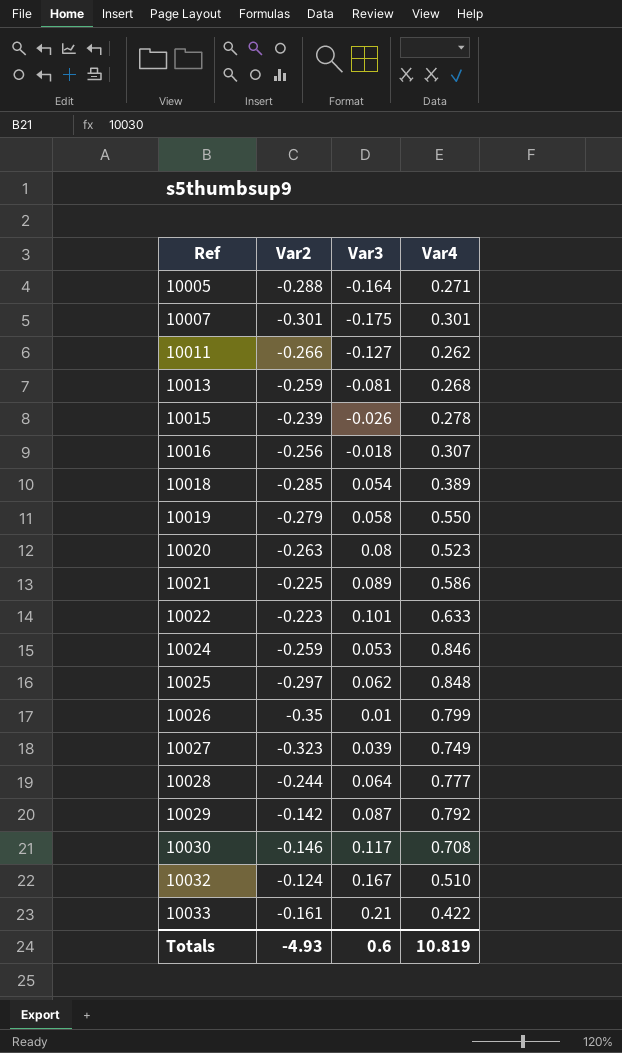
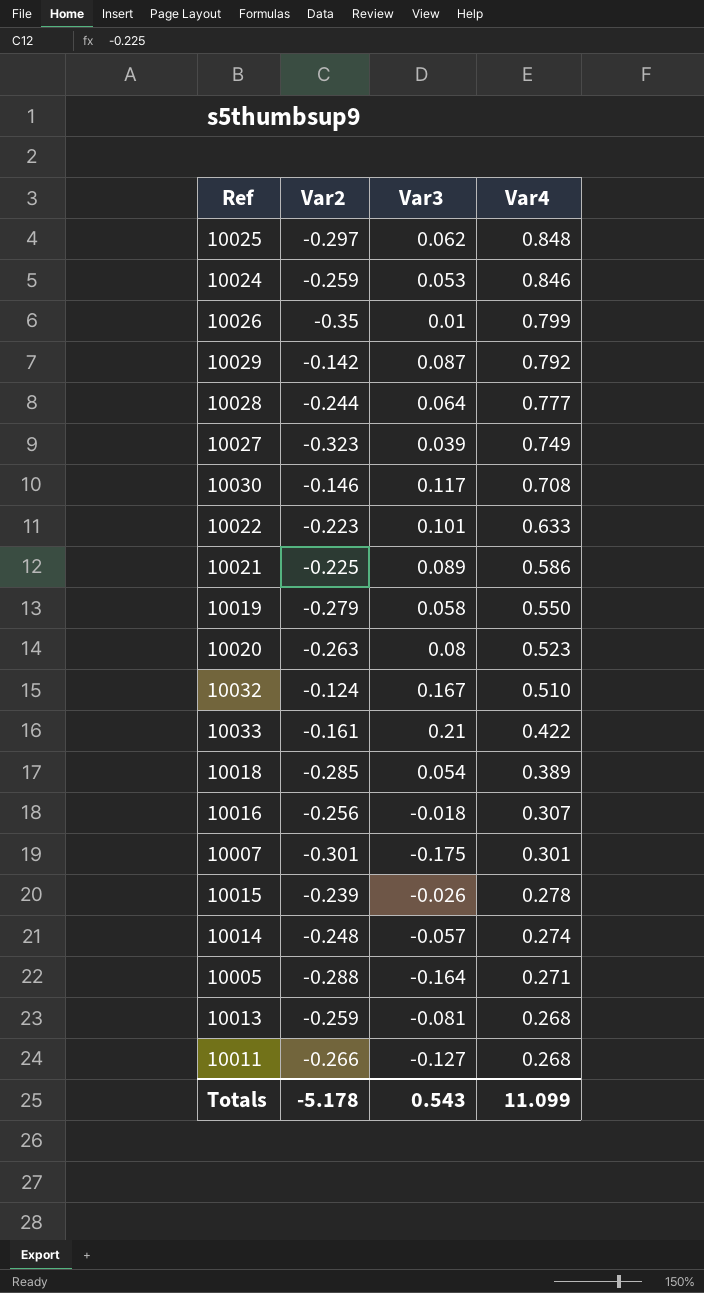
row order: Ref ascending -> Var4 descending
row 10014: none -> -0.248 | -0.057 | 0.274
10011 | Var4: 0.262 -> 0.268
Totals | Var2: -4.93 -> -5.178
Totals | Var3: 0.6 -> 0.543
Totals | Var4: 10.819 -> 11.099

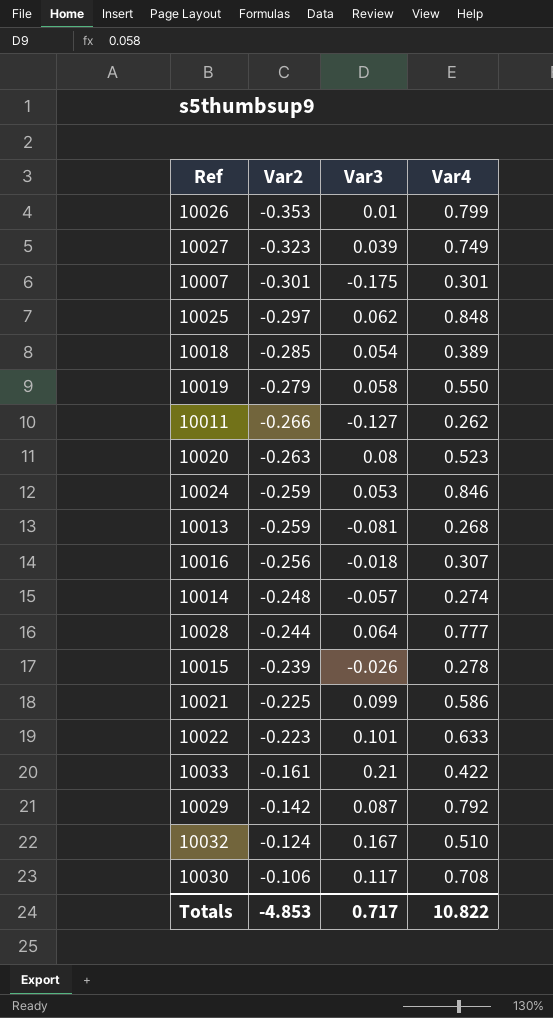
row order: Var4 descending -> Var2 ascending
row 10005: -0.288 | -0.164 | 0.271 -> none
10026 | Var2: -0.35 -> -0.353
10011 | Var4: 0.268 -> 0.262
10021 | Var3: 0.089 -> 0.099
10030 | Var2: -0.146 -> -0.106
Totals | Var2: -5.178 -> -4.853
Totals | Var3: 0.543 -> 0.717
Totals | Var4: 11.099 -> 10.822

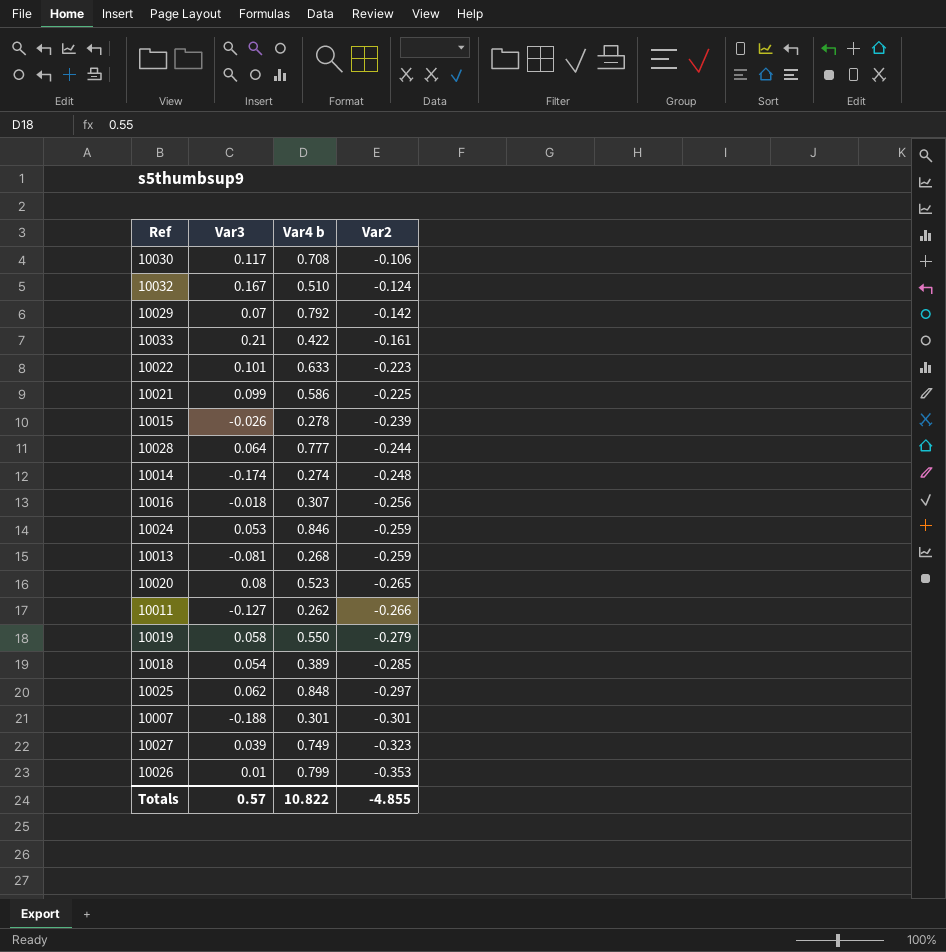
row order: Var2 ascending -> Var2 descending
column name: Var4 -> Var4 b
column Var2 | position: 2 -> 4
10029 | Var3: 0.087 -> 0.07
10014 | Var3: -0.057 -> -0.174
10020 | Var2: -0.263 -> -0.265
10007 | Var3: -0.175 -> -0.188
Totals | Var3: 0.717 -> 0.57
Totals | Var2: -4.853 -> -4.855

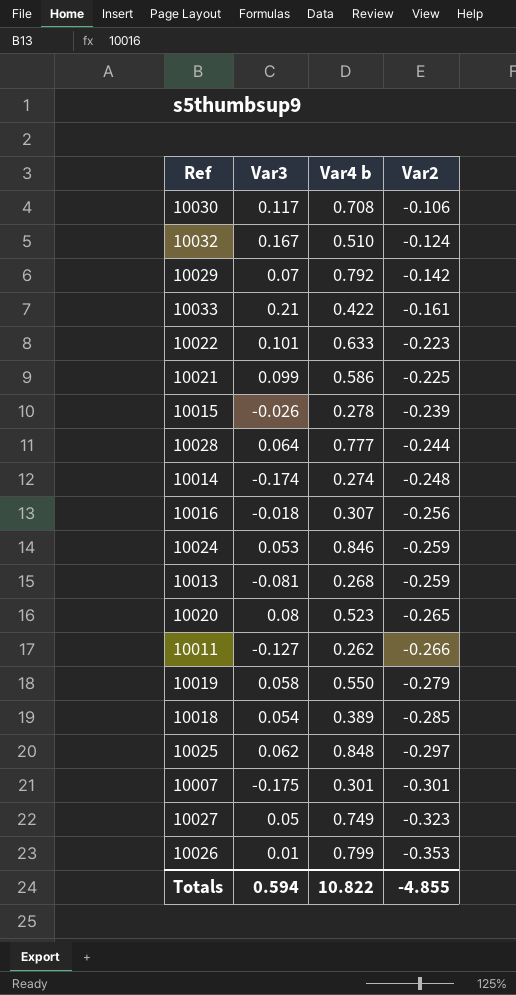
10007 | Var3: -0.188 -> -0.175
10027 | Var3: 0.039 -> 0.05
Totals | Var3: 0.57 -> 0.594

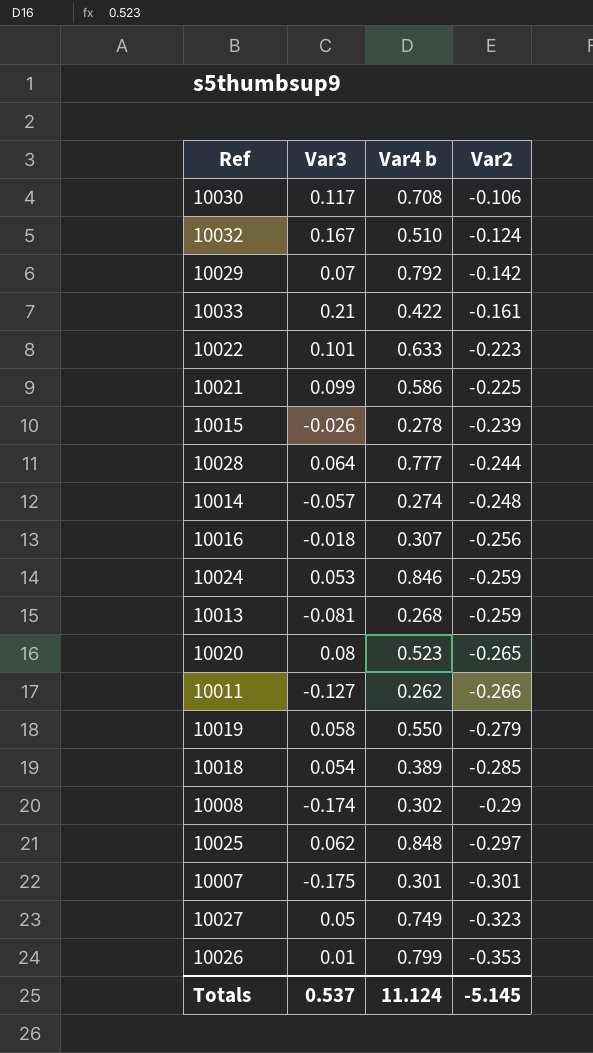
10014 | Var3: -0.174 -> -0.057
row 10008: none -> -0.174 | 0.302 | -0.29
Totals | Var3: 0.594 -> 0.537
Totals | Var4 b: 10.822 -> 11.124
Totals | Var2: -4.855 -> -5.145

